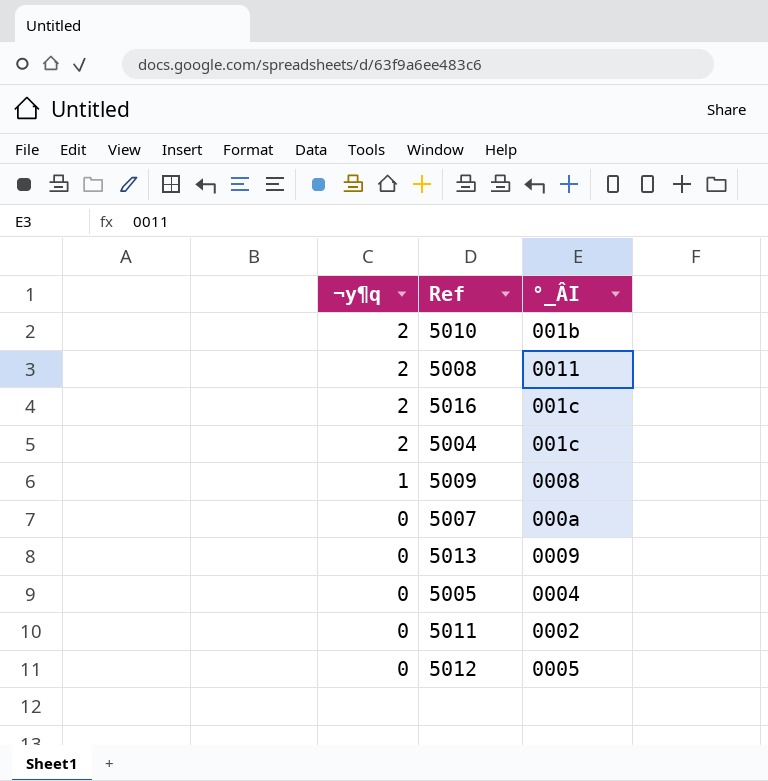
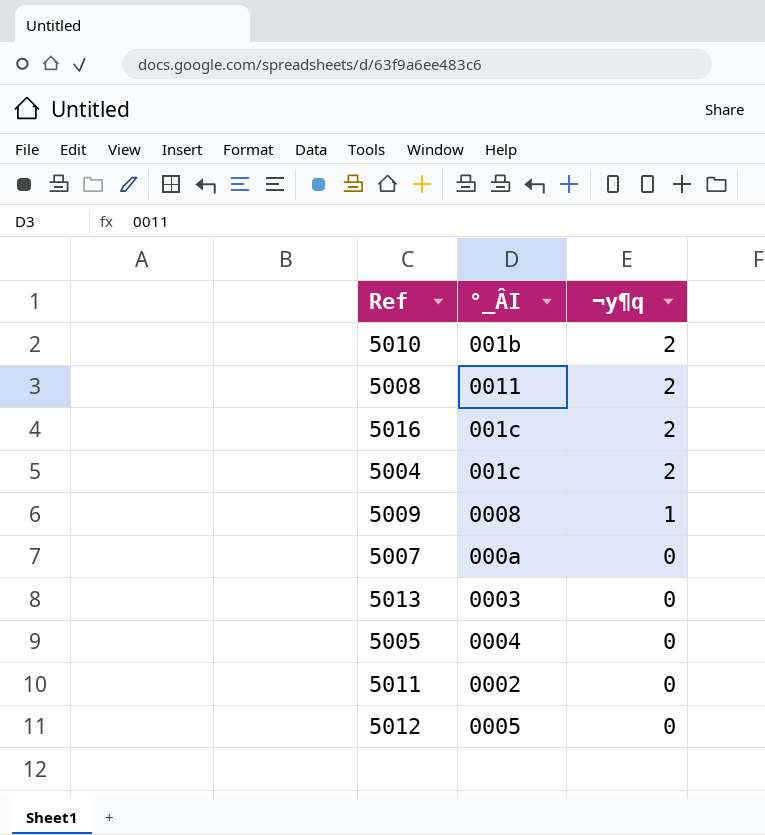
column ¬y¶q | position: 1 -> 3
5013 | °_ÂI: 0009 -> 0003

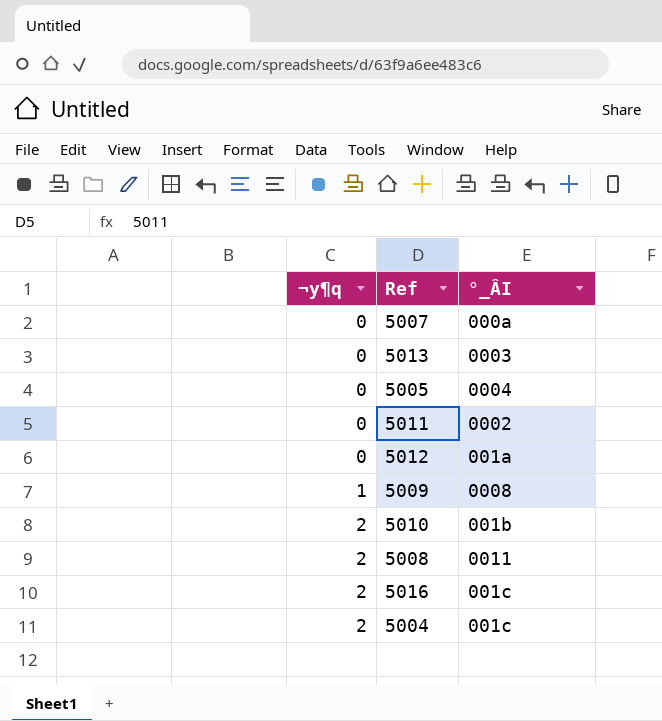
row order: ¬y¶q descending -> ¬y¶q ascending
column ¬y¶q | position: 3 -> 1
5012 | °_ÂI: 0005 -> 001a

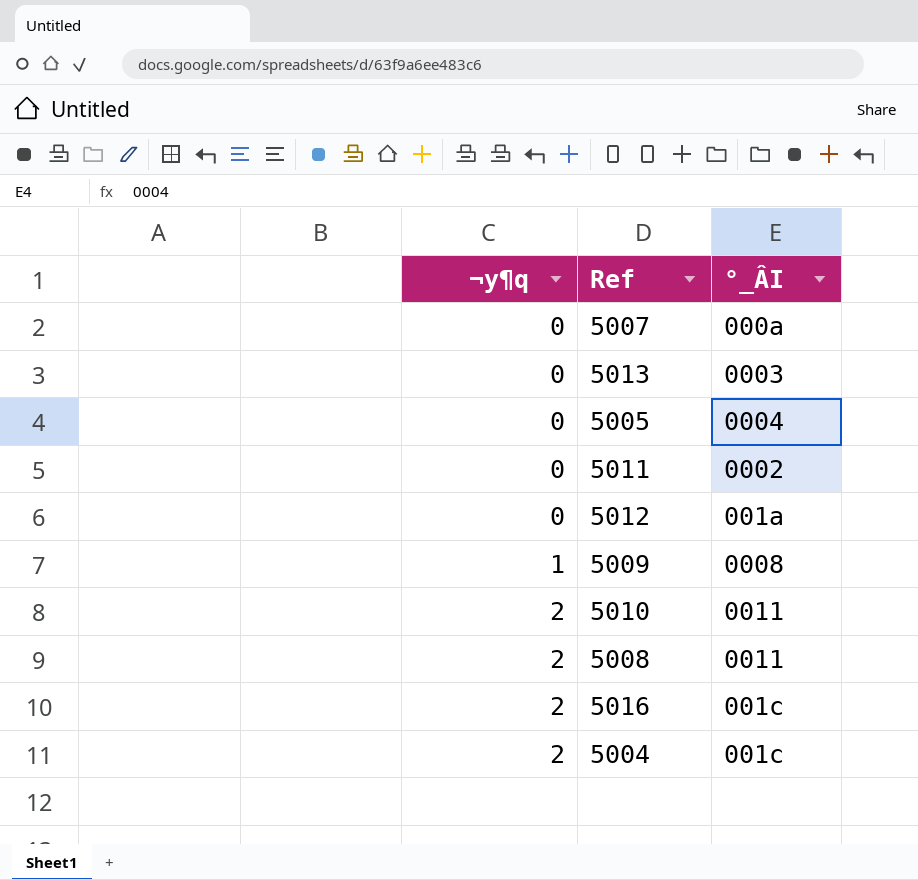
5010 | °_ÂI: 001b -> 0011

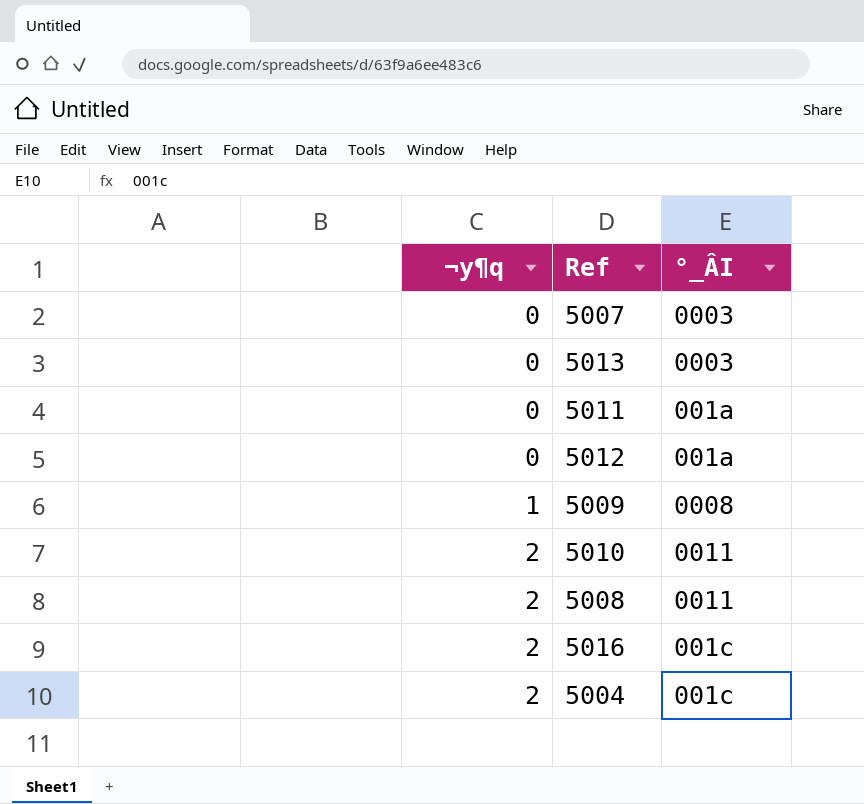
row 5005: 0 | 0004 -> none
5007 | °_ÂI: 000a -> 0003
5011 | °_ÂI: 0002 -> 001a

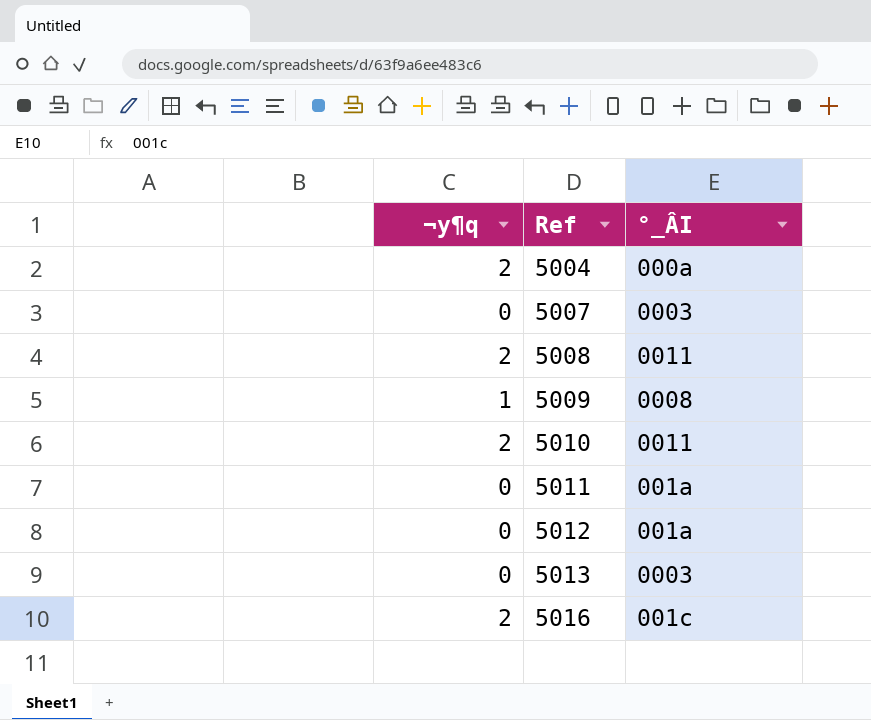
row order: ¬y¶q ascending -> Ref ascending
5004 | °_ÂI: 001c -> 000a

